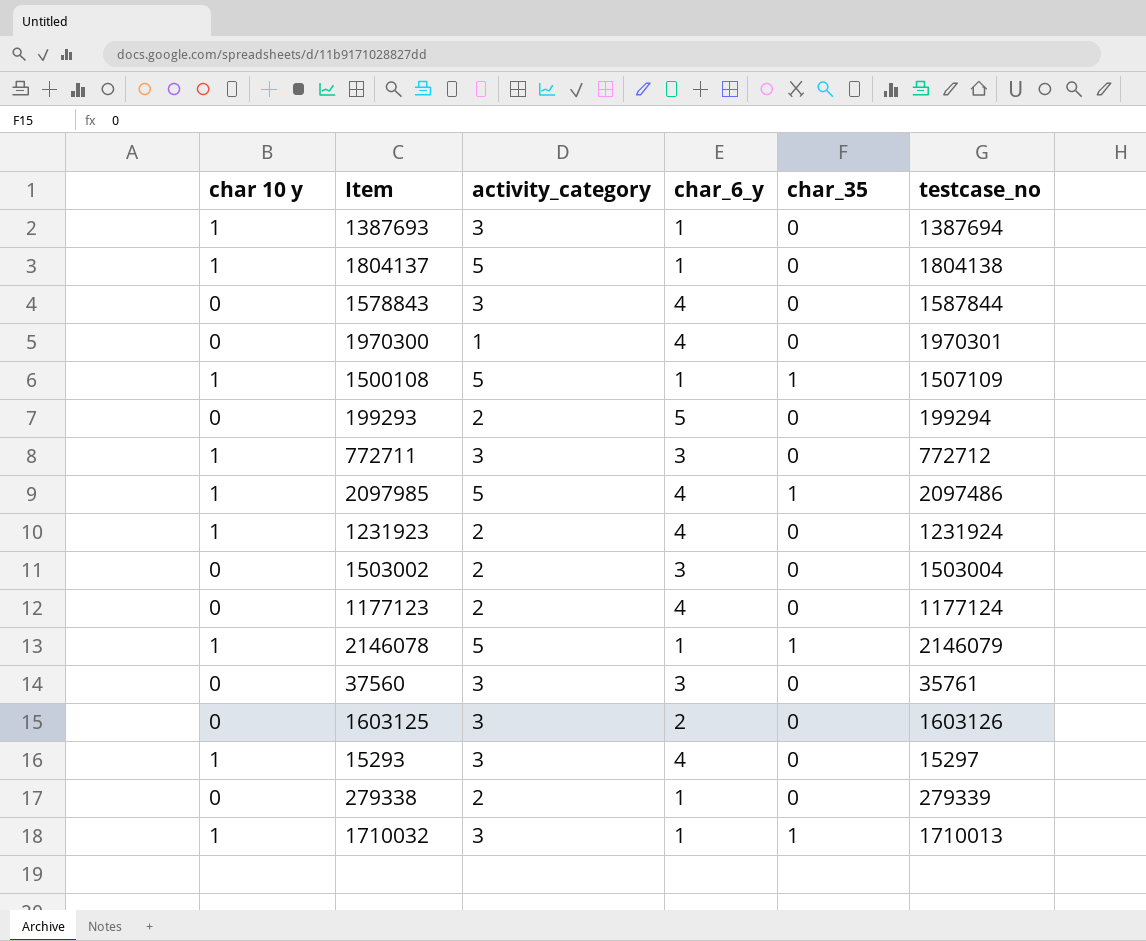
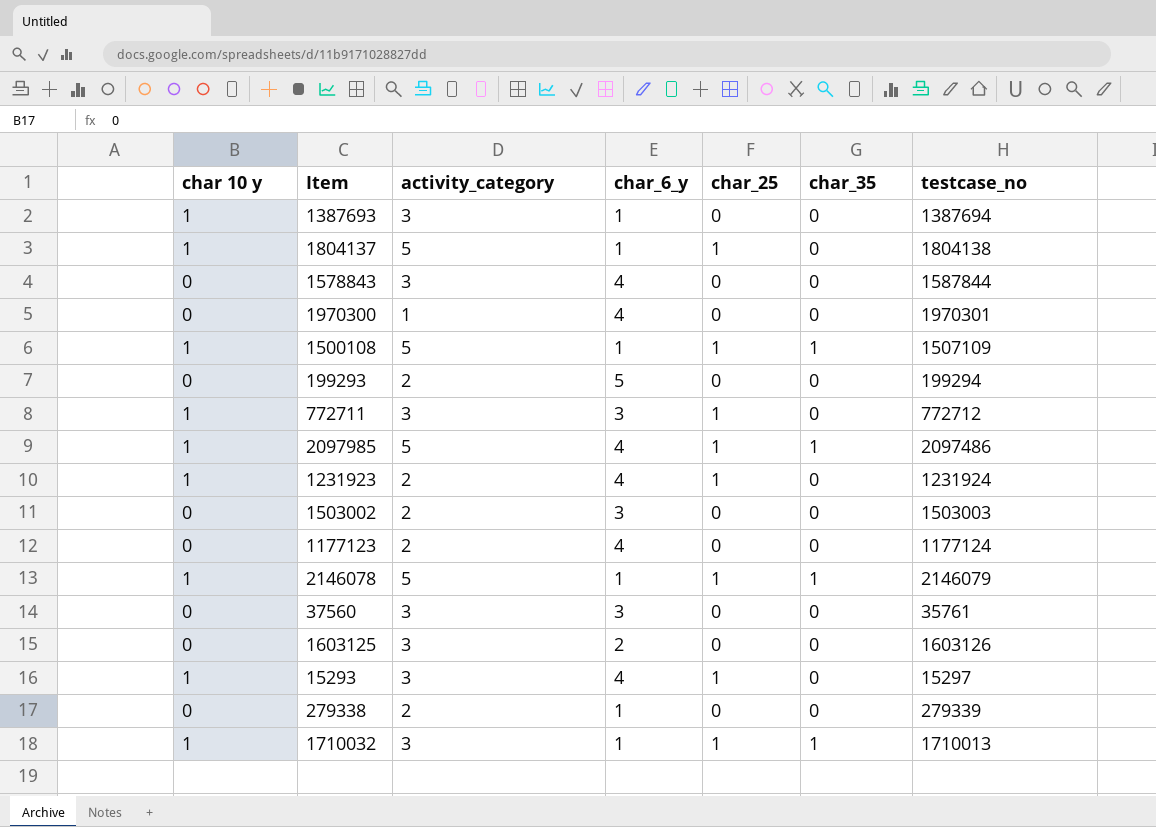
column char_25 | position: none -> 5
1503002 | testcase_no: 1503004 -> 1503003

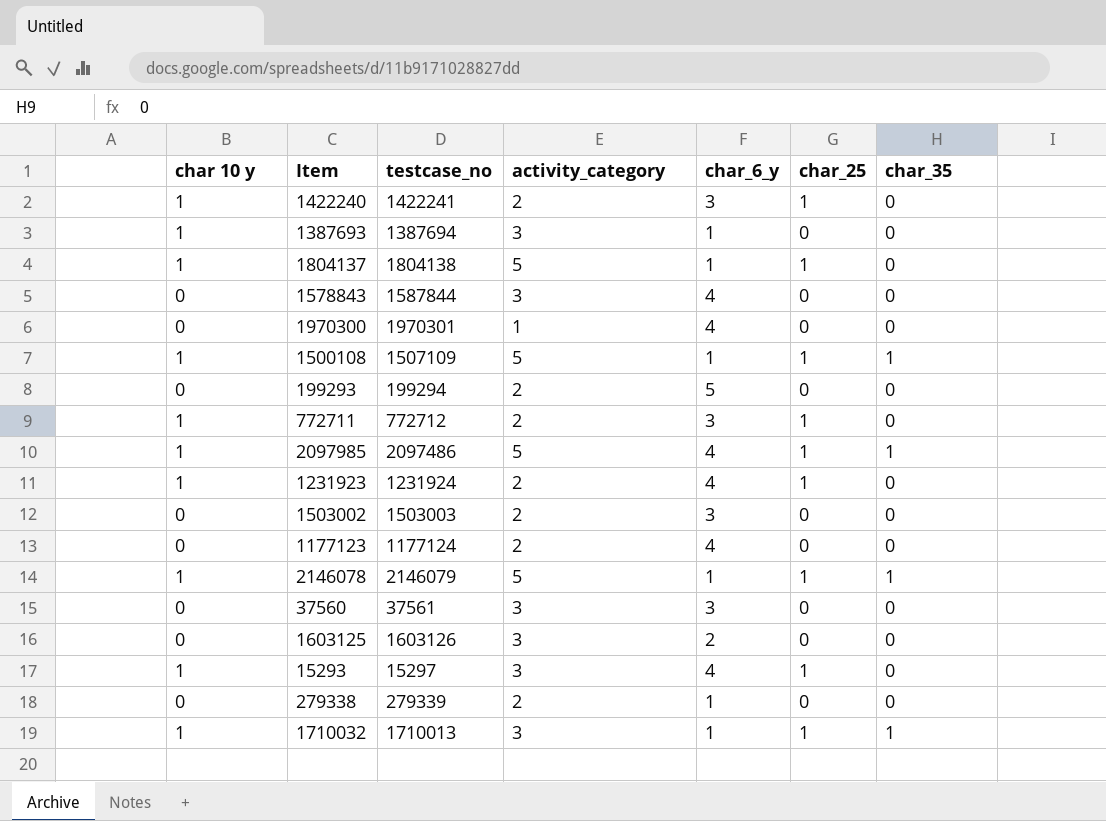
column testcase_no | position: 7 -> 3
row 1422240: none -> 1 | 1422241 | 2 | 3 | 1 | 0
772711 | activity_category: 3 -> 2
37560 | testcase_no: 35761 -> 37561

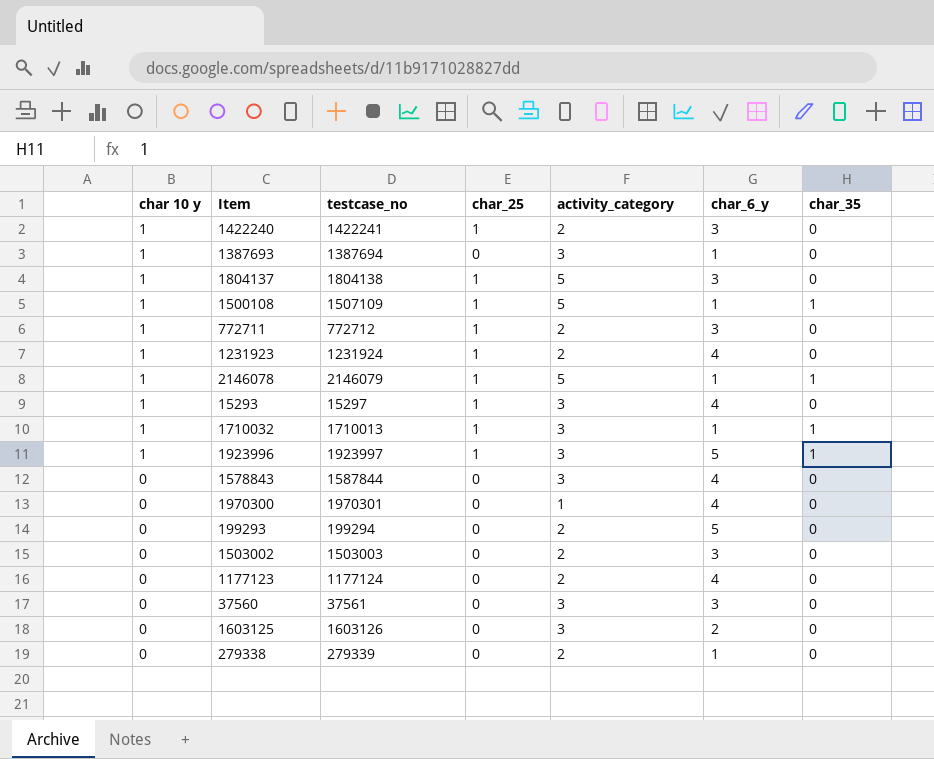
row order: none -> char 10 y descending
column char_25 | position: 6 -> 4
row 2097985: 1 | 2097486 | 5 | 4 | 1 | 1 -> none
1804137 | char_6_y: 1 -> 3
row 1923996: none -> 1 | 1923997 | 1 | 3 | 5 | 1

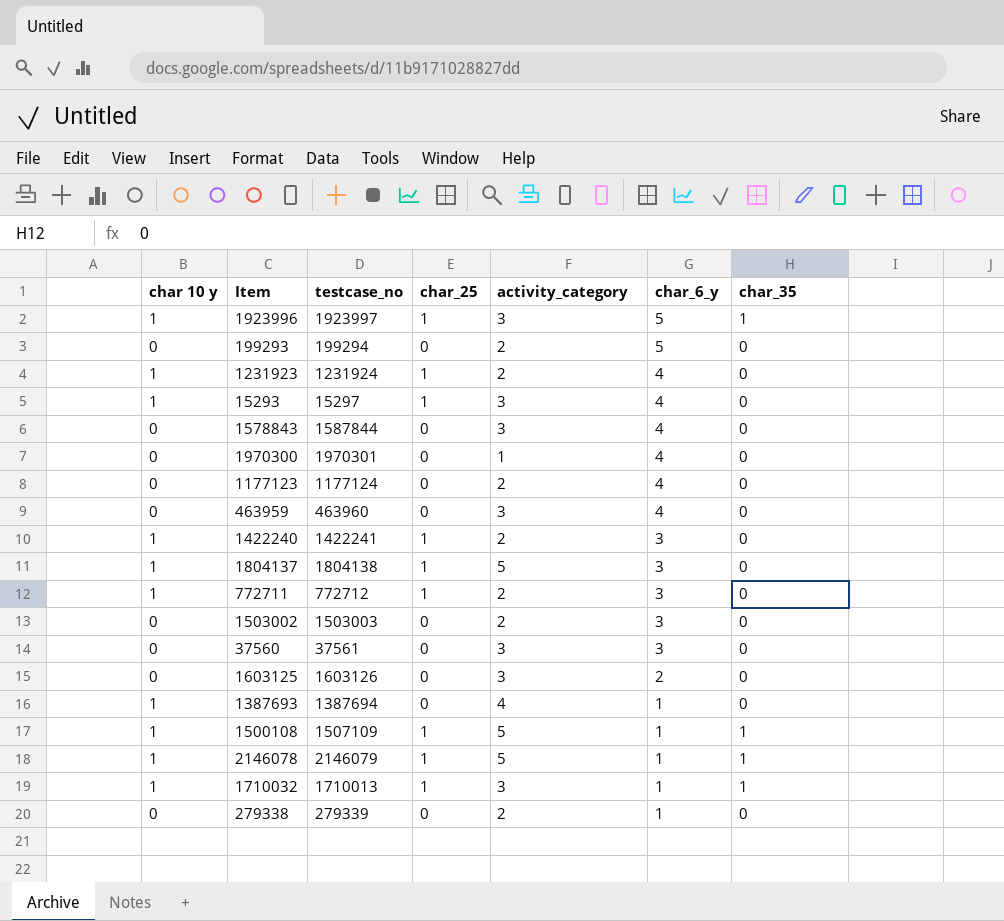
row order: char 10 y descending -> char_6_y descending
row 463959: none -> 0 | 463960 | 0 | 3 | 4 | 0
1387693 | activity_category: 3 -> 4

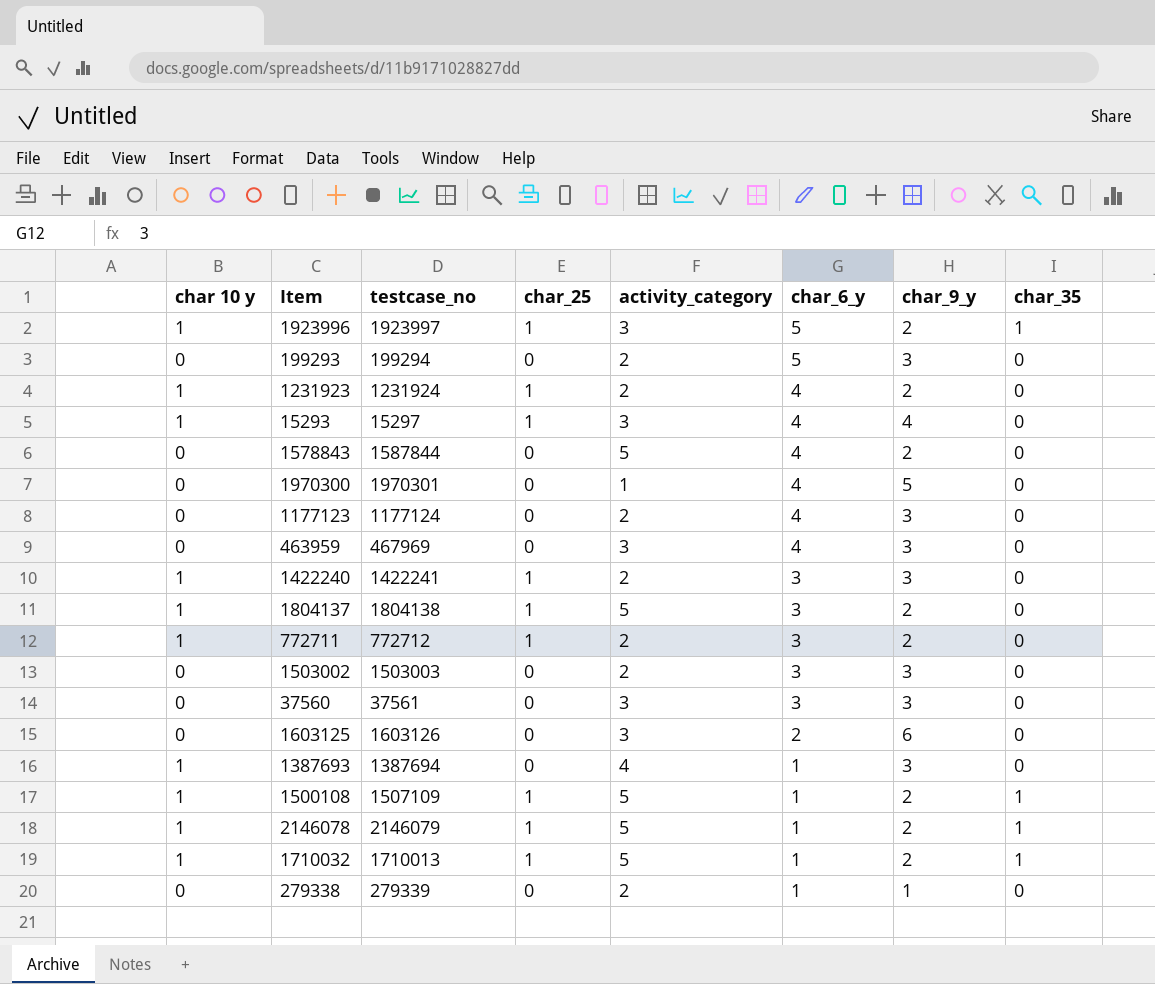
column char_9_y | position: none -> 7
1578843 | activity_category: 3 -> 5
463959 | testcase_no: 463960 -> 467969
1710032 | activity_category: 3 -> 5

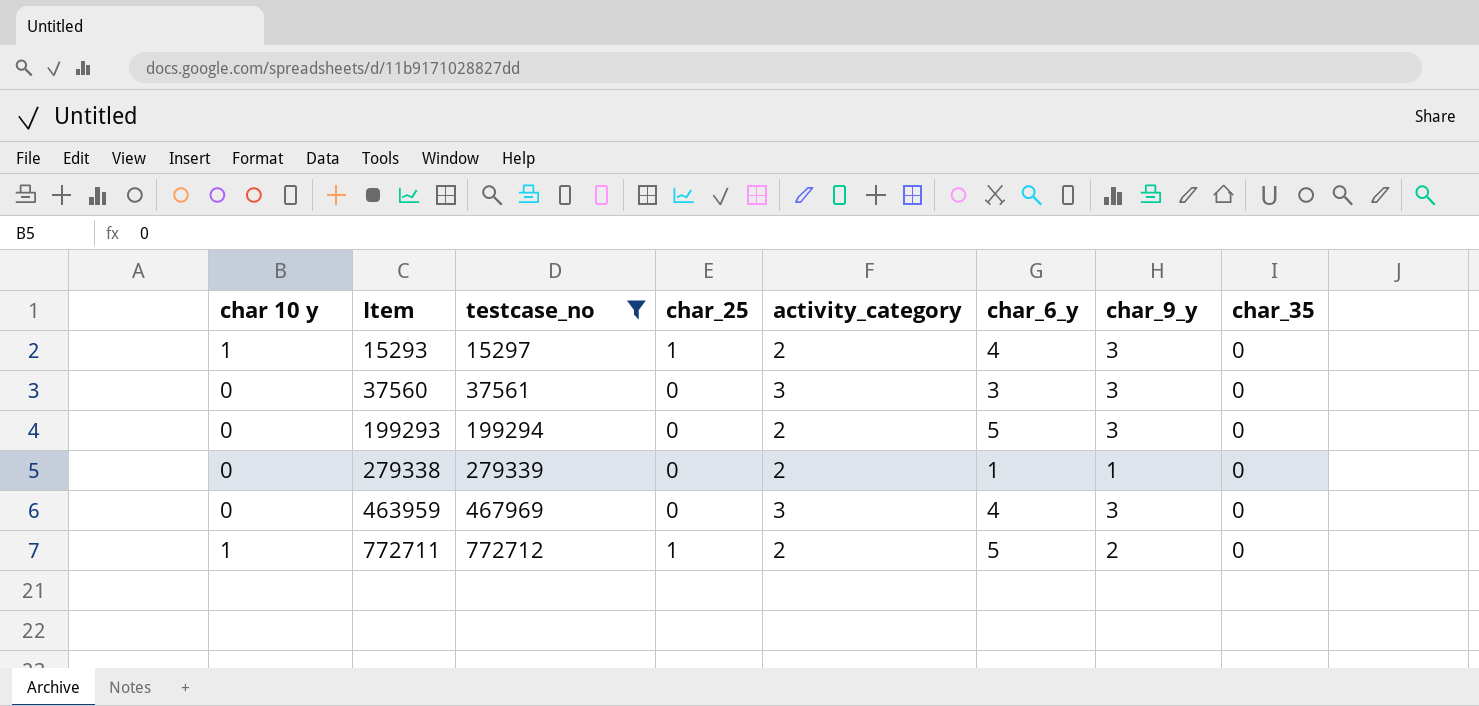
filter: none -> testcase_no <= 772712
row order: char_6_y descending -> Item ascending
15293 | activity_category: 3 -> 2
15293 | char_9_y: 4 -> 3
772711 | char_6_y: 3 -> 5

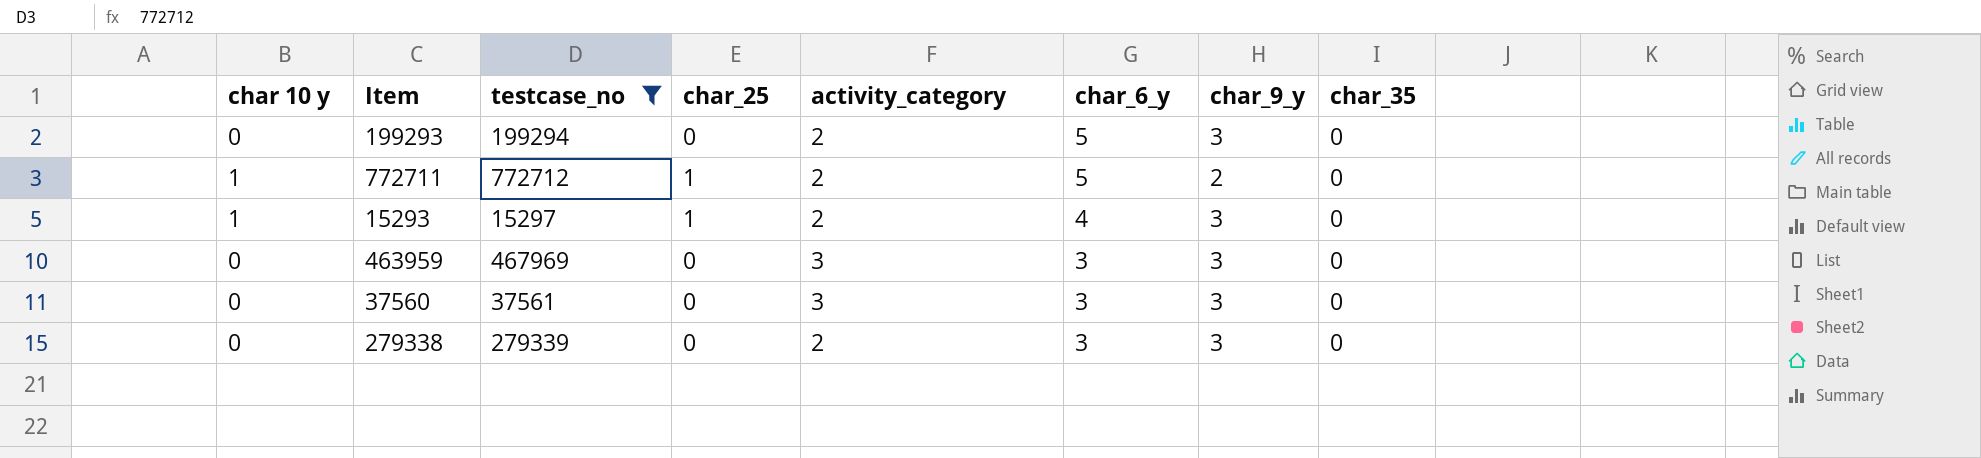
row order: Item ascending -> char_6_y descending
463959 | char_6_y: 4 -> 3
279338 | char_6_y: 1 -> 3
279338 | char_9_y: 1 -> 3

